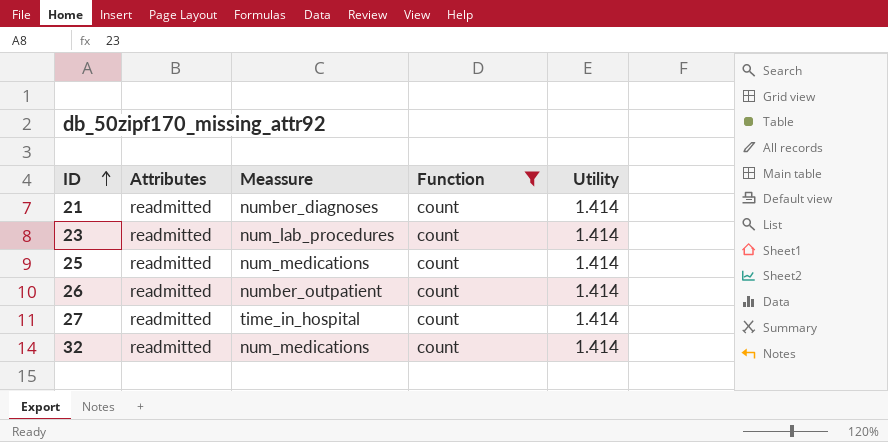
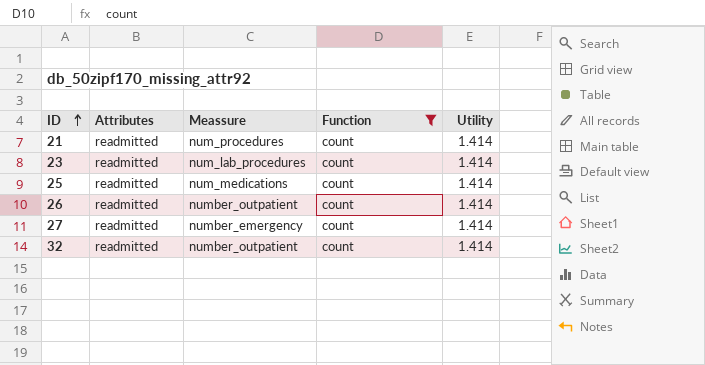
21 | Meassure: number_diagnoses -> num_procedures
27 | Meassure: time_in_hospital -> number_emergency
32 | Meassure: num_medications -> number_outpatient

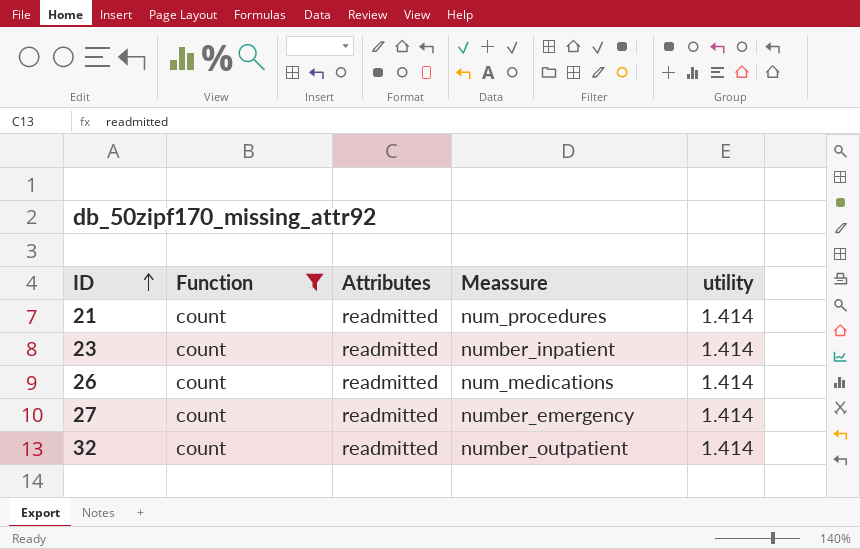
column Function | position: 4 -> 2
column name: Utility -> utility
row 25: readmitted | num_medications | count | 1.414 -> none
23 | Meassure: num_lab_procedures -> number_inpatient
26 | Meassure: number_outpatient -> num_medications

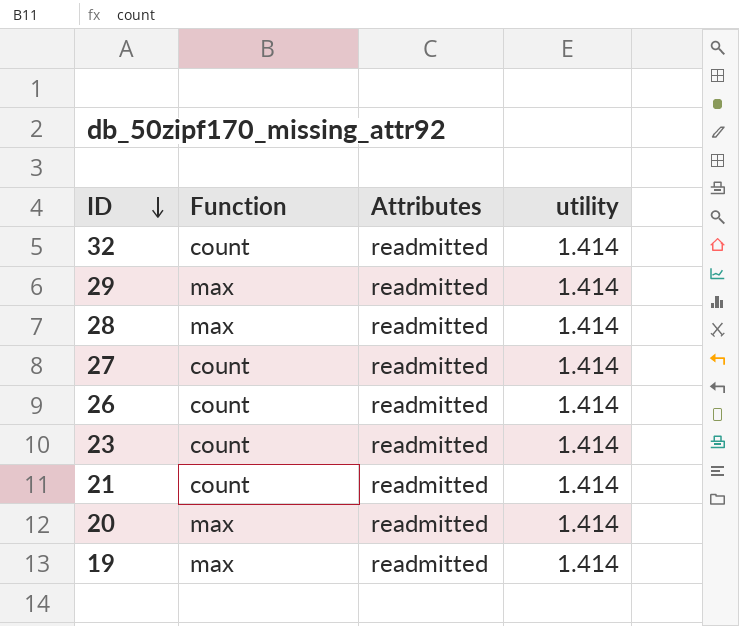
filter: Function = count -> none
row order: ID ascending -> ID descending
column Meassure | position: 4 -> none

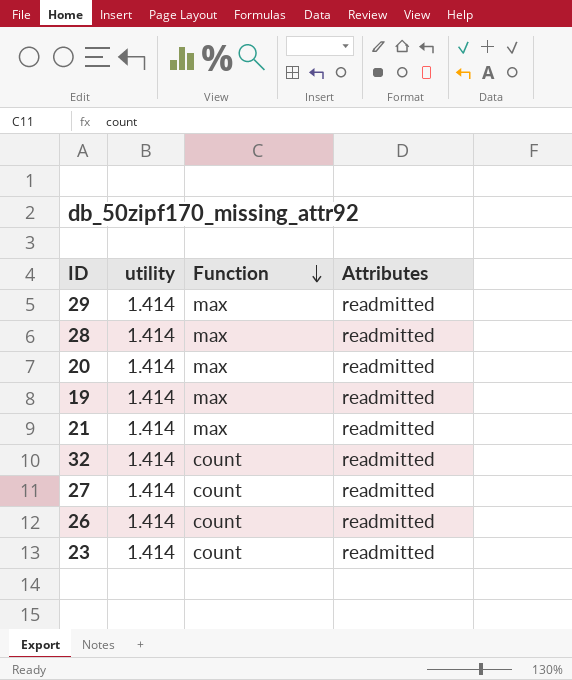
row order: ID descending -> Function descending
column utility | position: 4 -> 2
21 | Function: count -> max

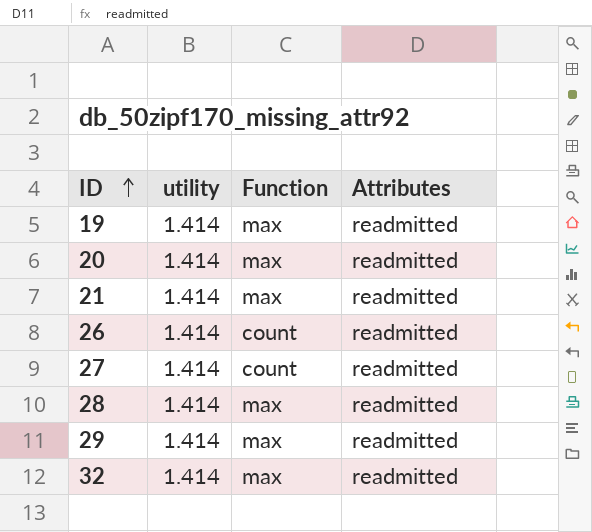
row order: Function descending -> ID ascending
row 23: 1.414 | count | readmitted -> none
32 | Function: count -> max

